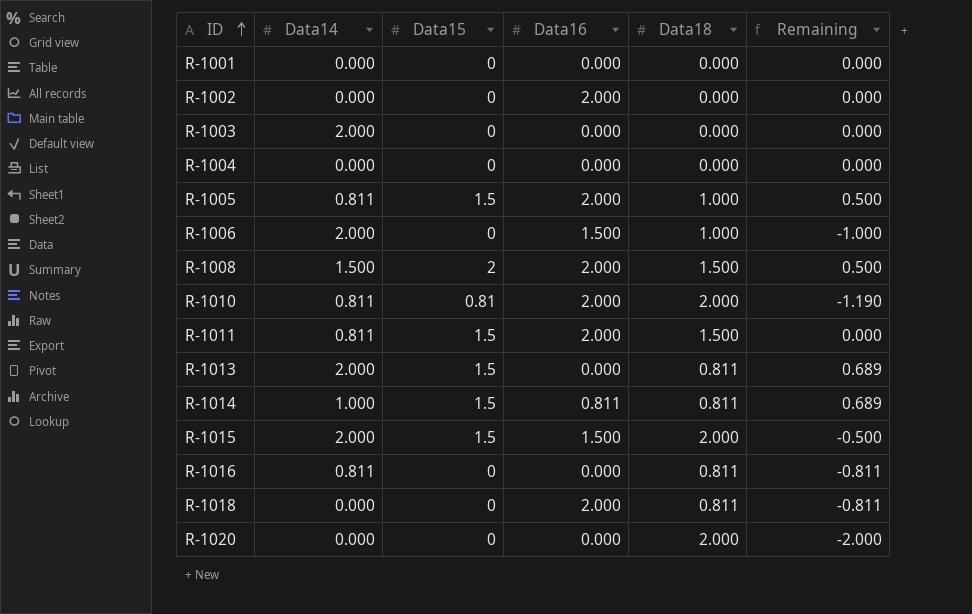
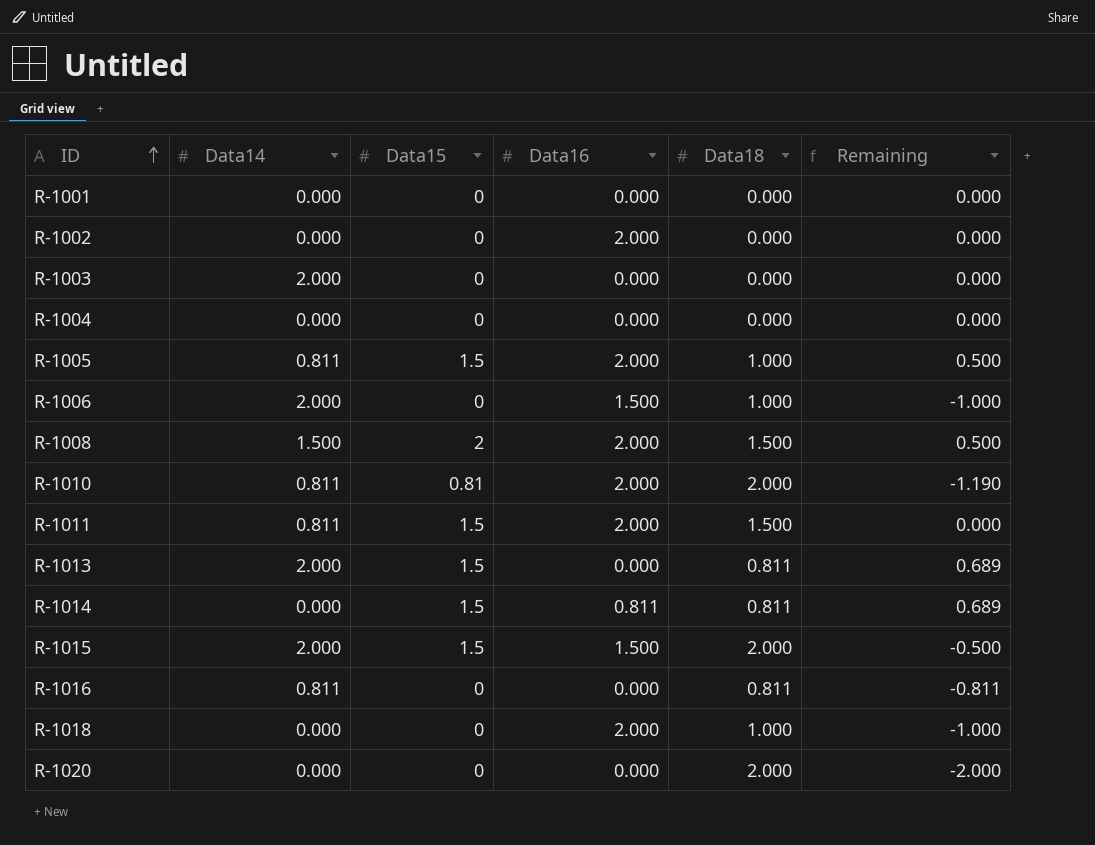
R-1014 | Data14: 1.000 -> 0.000
R-1018 | Data18: 0.811 -> 1.000
R-1018 | Remaining: -0.811 -> -1.000

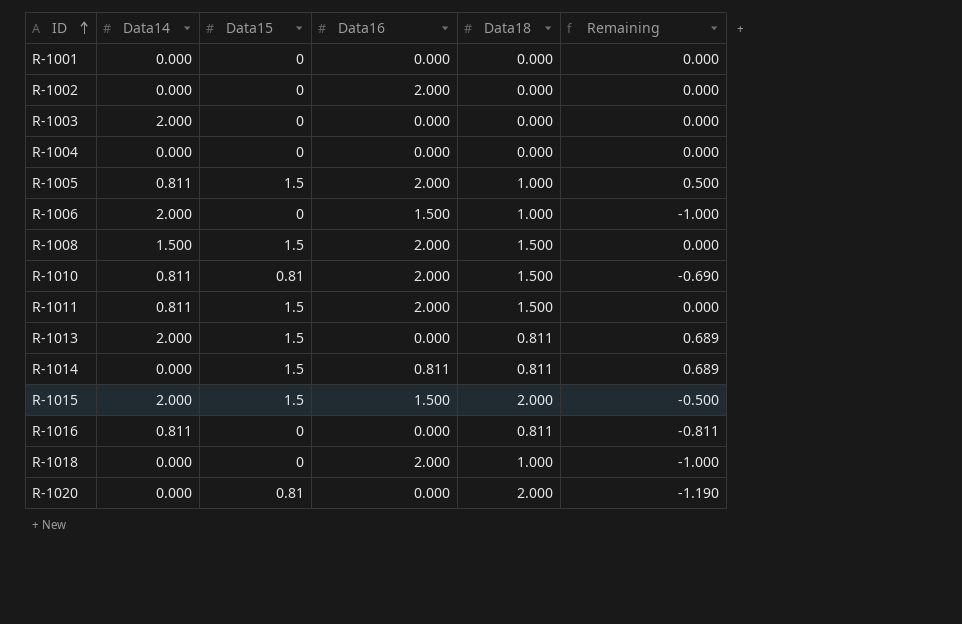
R-1008 | Data15: 2 -> 1.5
R-1008 | Remaining: 0.500 -> 0.000
R-1010 | Data18: 2.000 -> 1.500
R-1010 | Remaining: -1.190 -> -0.690
R-1020 | Data15: 0 -> 0.81
R-1020 | Remaining: -2.000 -> -1.190

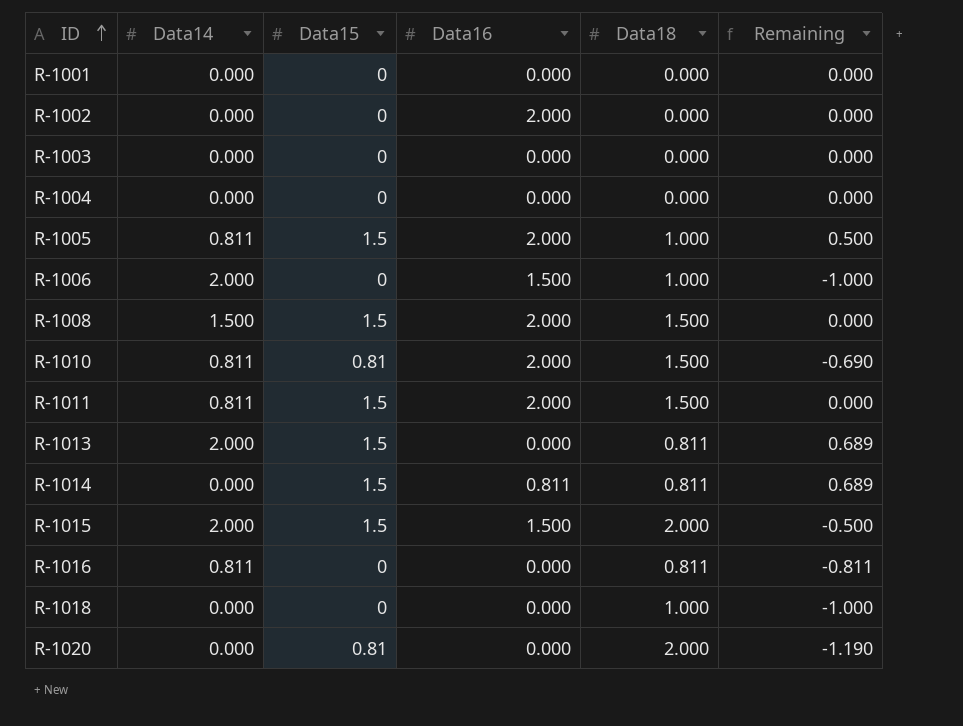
R-1003 | Data14: 2.000 -> 0.000
R-1018 | Data16: 2.000 -> 0.000

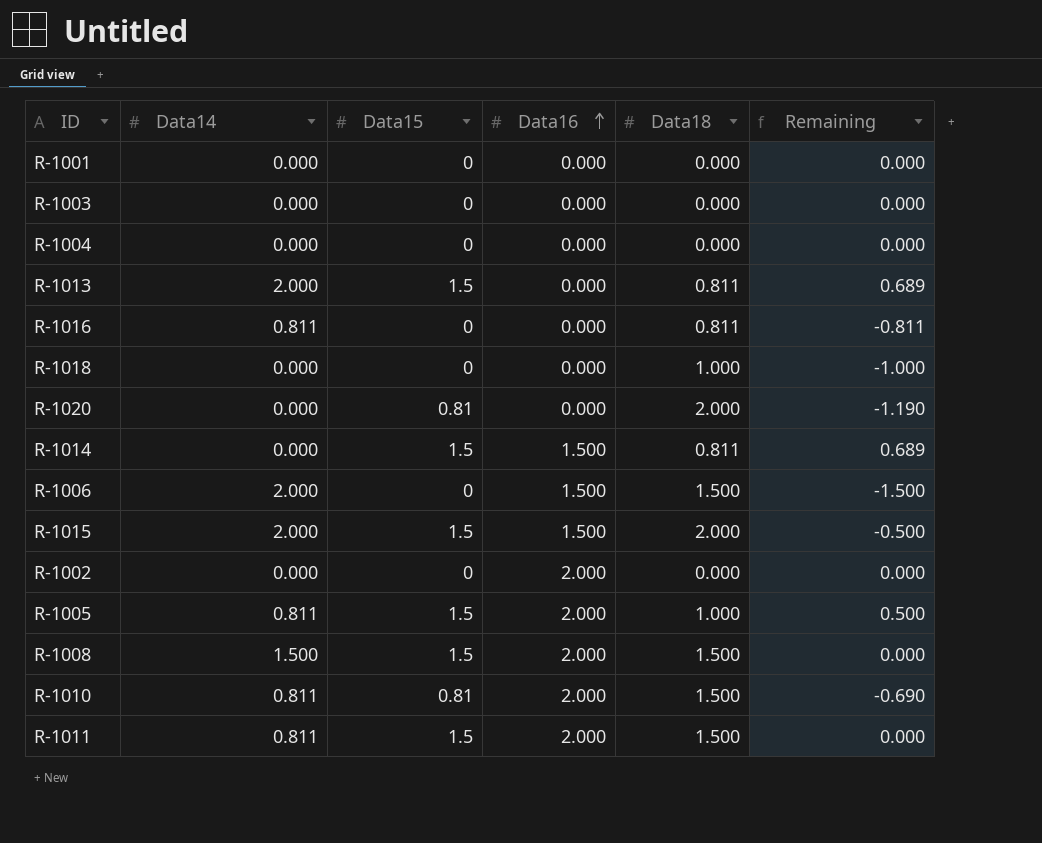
row order: ID ascending -> Data16 ascending
R-1014 | Data16: 0.811 -> 1.500
R-1006 | Data18: 1.000 -> 1.500
R-1006 | Remaining: -1.000 -> -1.500

